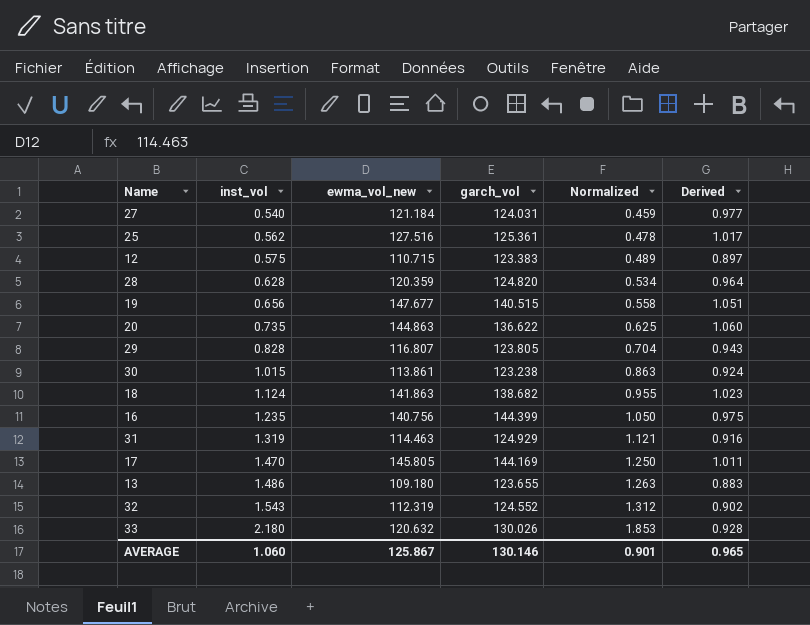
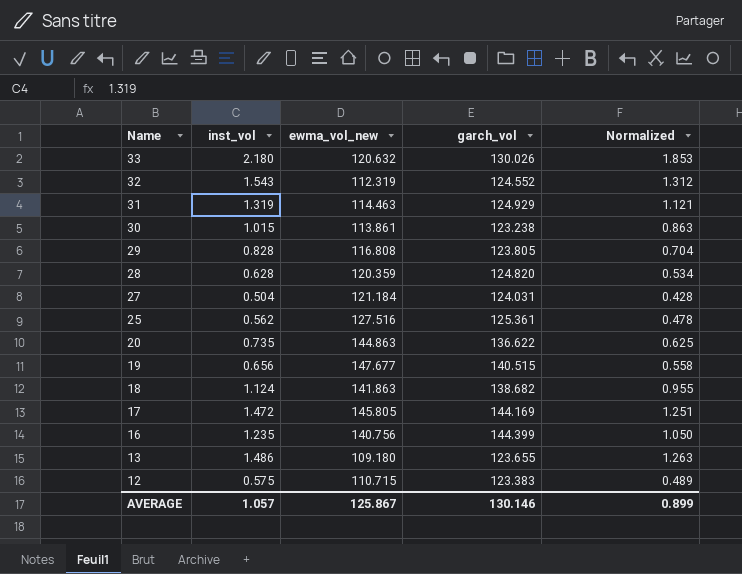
row order: inst_vol ascending -> Name descending
column Derived | formula: [ewma_vol_new] / [garch_vol] -> none
29 | ewma_vol_new: 116.807 -> 116.808
27 | inst_vol: 0.540 -> 0.504
27 | Normalized: 0.459 -> 0.428
17 | inst_vol: 1.470 -> 1.472
17 | Normalized: 1.250 -> 1.251
AVERAGE | inst_vol: 1.060 -> 1.057
AVERAGE | Normalized: 0.901 -> 0.899

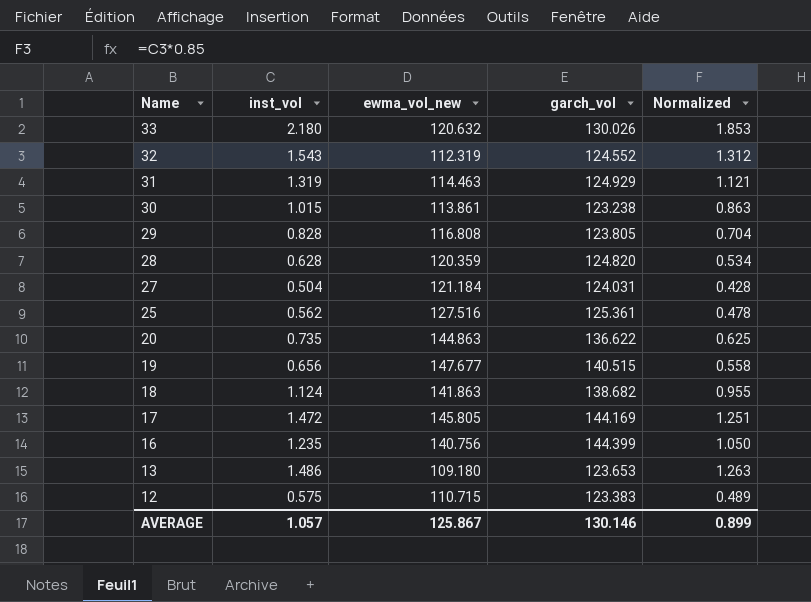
13 | garch_vol: 123.655 -> 123.653

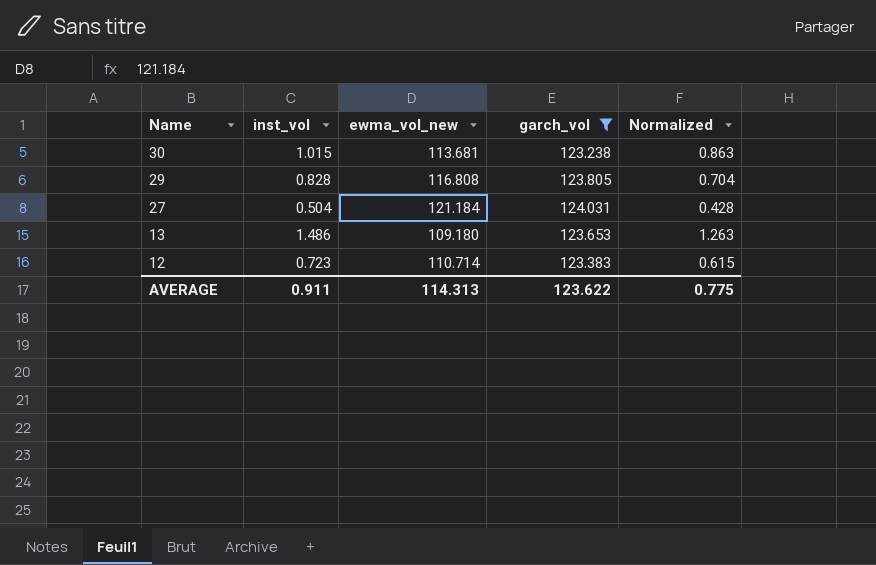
filter: none -> garch_vol <= 124.031
30 | ewma_vol_new: 113.861 -> 113.681
12 | inst_vol: 0.575 -> 0.723
12 | ewma_vol_new: 110.715 -> 110.714
12 | Normalized: 0.489 -> 0.615
AVERAGE | inst_vol: 1.057 -> 0.911
AVERAGE | ewma_vol_new: 125.867 -> 114.313
AVERAGE | garch_vol: 130.146 -> 123.622
AVERAGE | Normalized: 0.899 -> 0.775

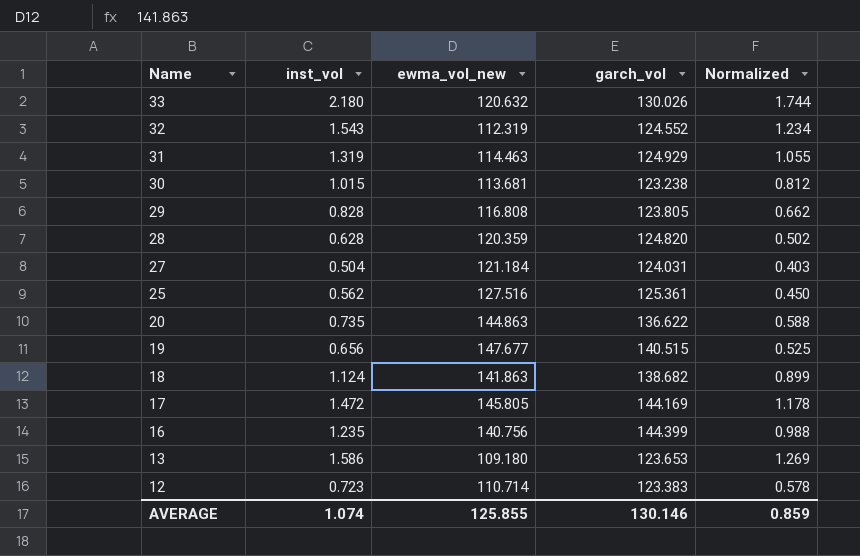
filter: garch_vol <= 124.031 -> none
column Normalized | formula: [inst_vol] * 0.85 -> [inst_vol] * 0.8
13 | inst_vol: 1.486 -> 1.586
AVERAGE | inst_vol: 0.911 -> 1.074
AVERAGE | ewma_vol_new: 114.313 -> 125.855
AVERAGE | garch_vol: 123.622 -> 130.146
AVERAGE | Normalized: 0.775 -> 0.859

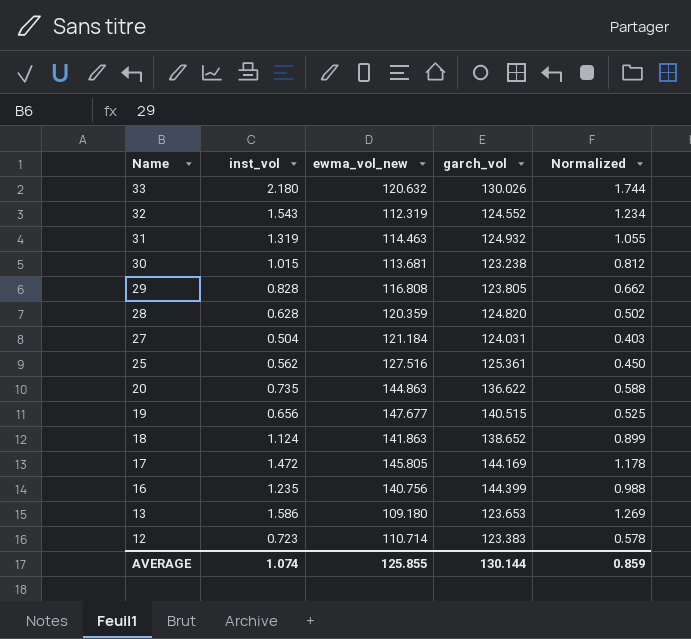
31 | garch_vol: 124.929 -> 124.932
18 | garch_vol: 138.682 -> 138.652
AVERAGE | garch_vol: 130.146 -> 130.144

